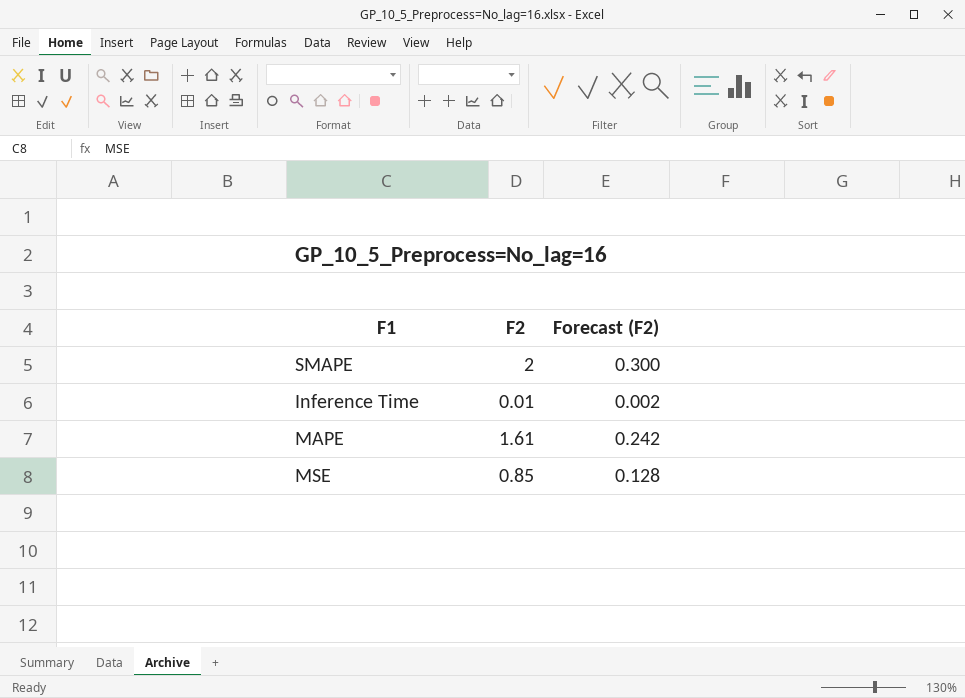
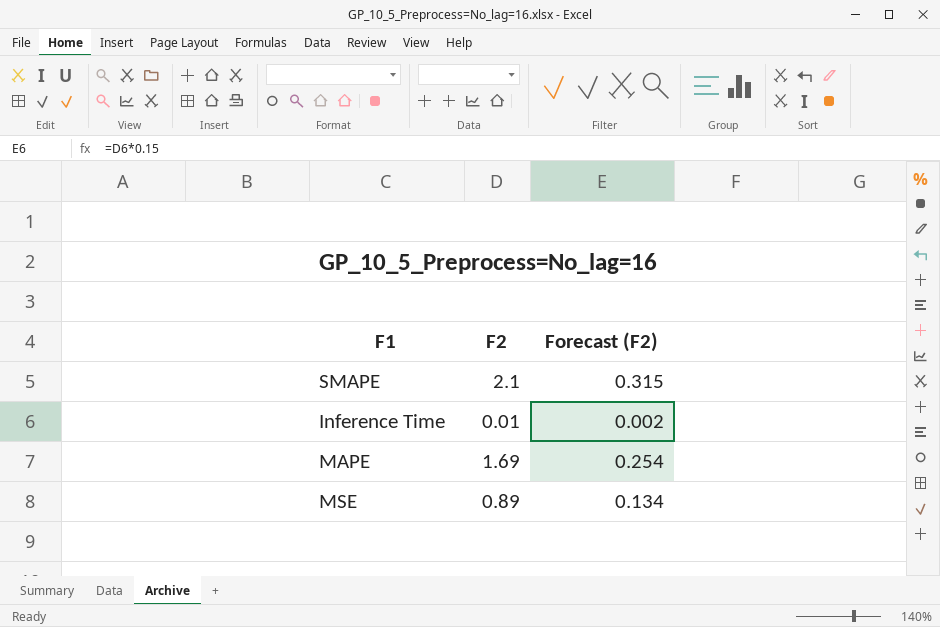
SMAPE | F2: 2 -> 2.1
SMAPE | Forecast (F2): 0.300 -> 0.315
MAPE | F2: 1.61 -> 1.69
MAPE | Forecast (F2): 0.242 -> 0.254
MSE | F2: 0.85 -> 0.89
MSE | Forecast (F2): 0.128 -> 0.134

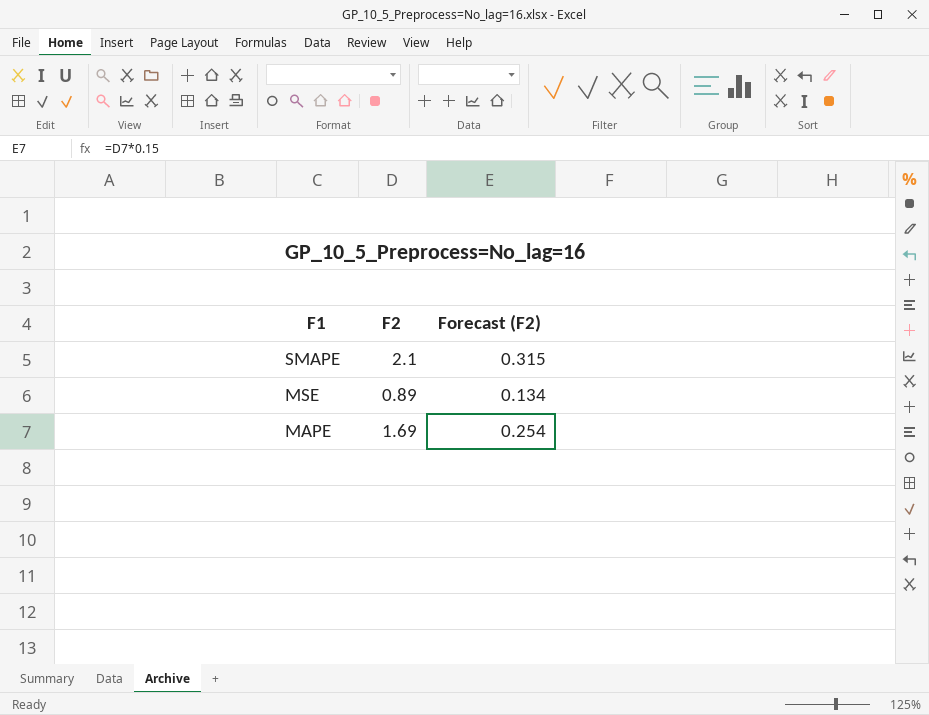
row order: none -> F1 descending
row Inference Time: 0.01 | 0.002 -> none

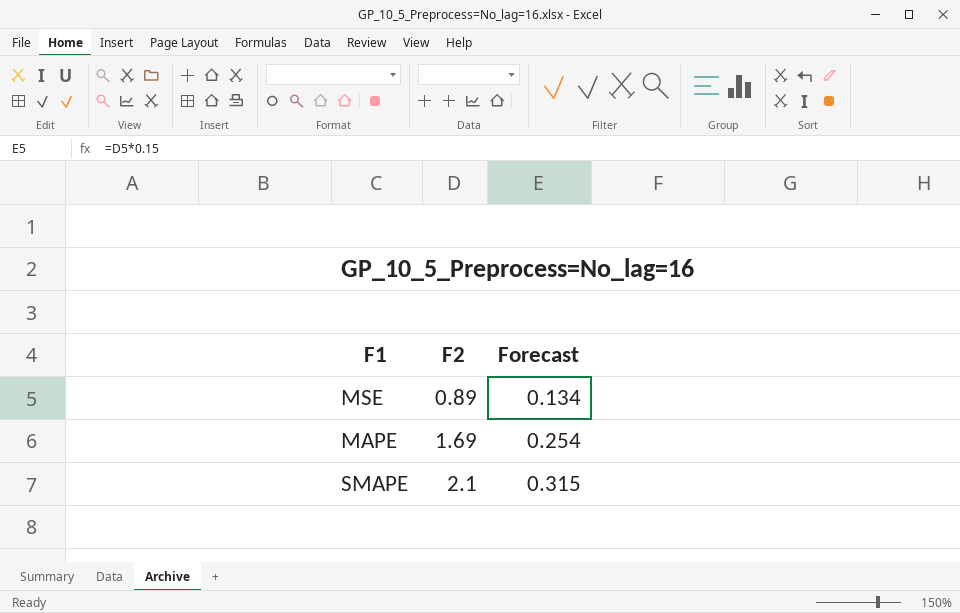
row order: F1 descending -> F2 ascending
column name: Forecast (F2) -> Forecast

